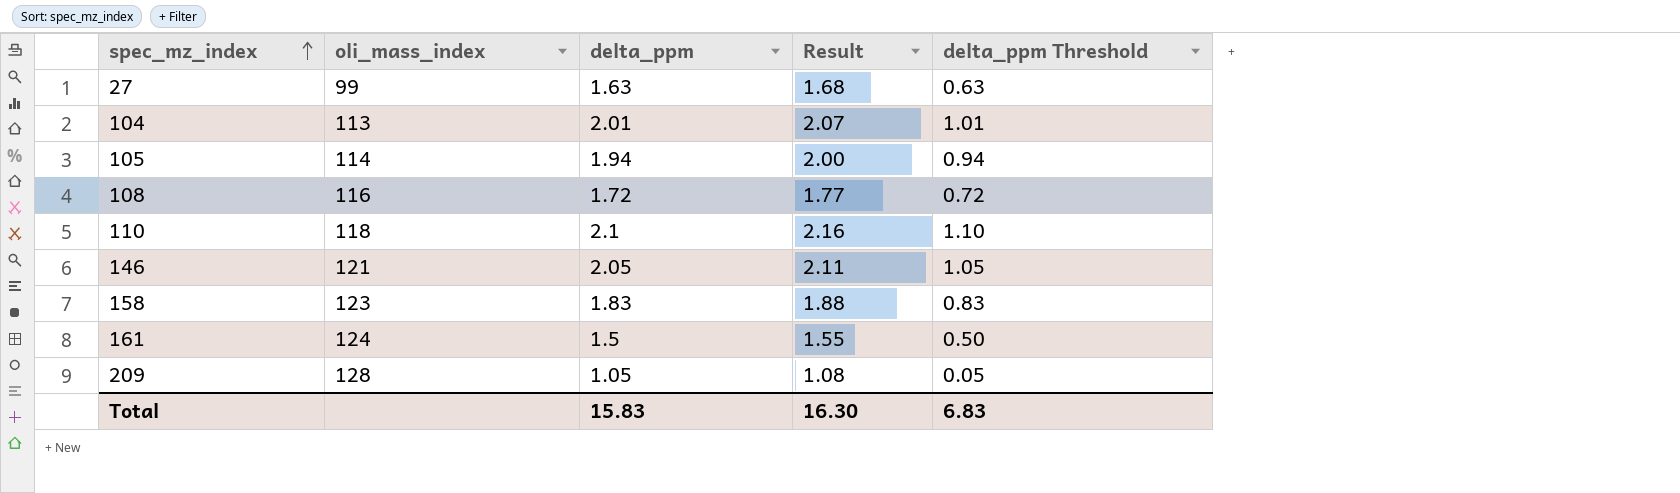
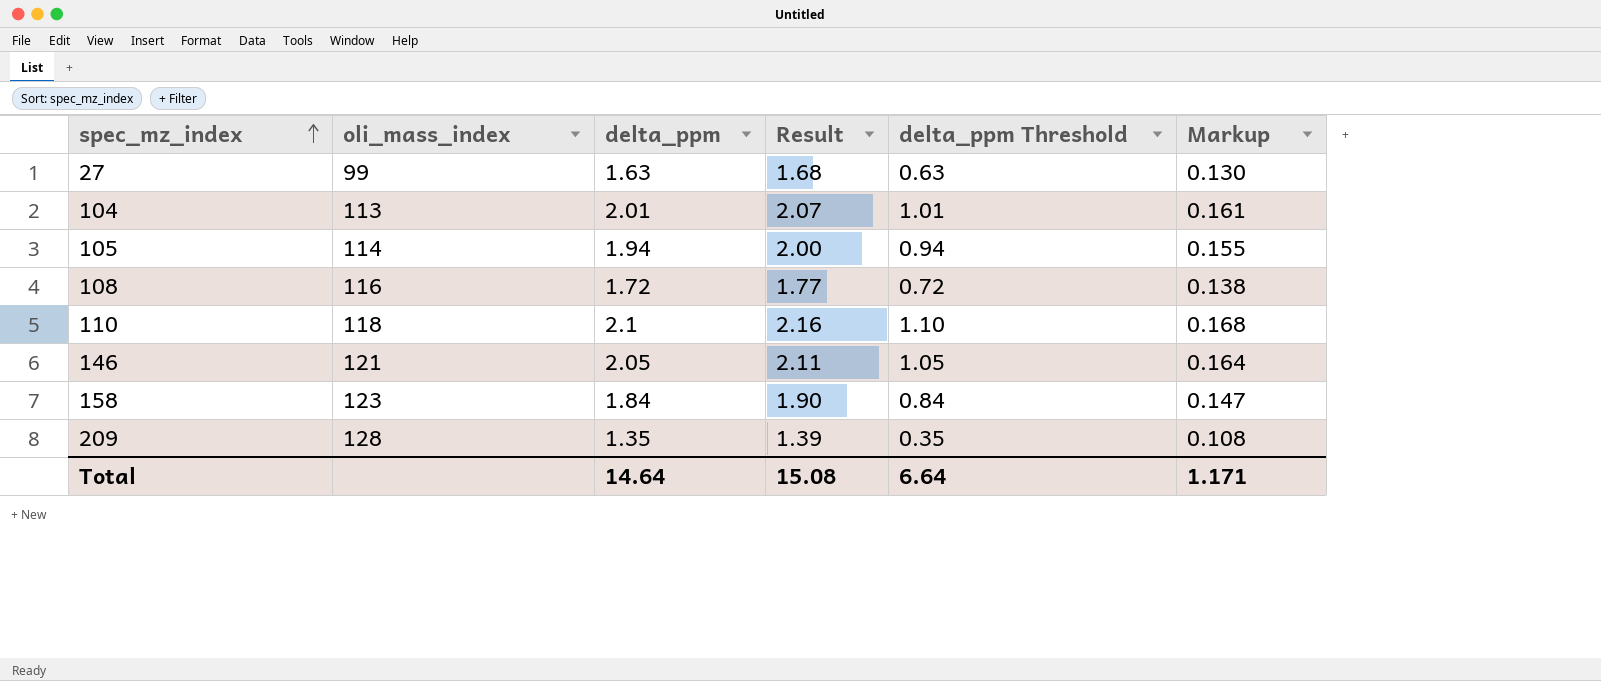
column Markup | formula: none -> [delta_ppm] * 0.08
row 161: 124 | 1.5 | 1.55 | 0.50 -> none
158 | delta_ppm: 1.83 -> 1.84
158 | Result: 1.88 -> 1.90
158 | delta_ppm Threshold: 0.83 -> 0.84
209 | delta_ppm: 1.05 -> 1.35
209 | Result: 1.08 -> 1.39
209 | delta_ppm Threshold: 0.05 -> 0.35
Total | delta_ppm: 15.83 -> 14.64
Total | Result: 16.30 -> 15.08
Total | delta_ppm Threshold: 6.83 -> 6.64

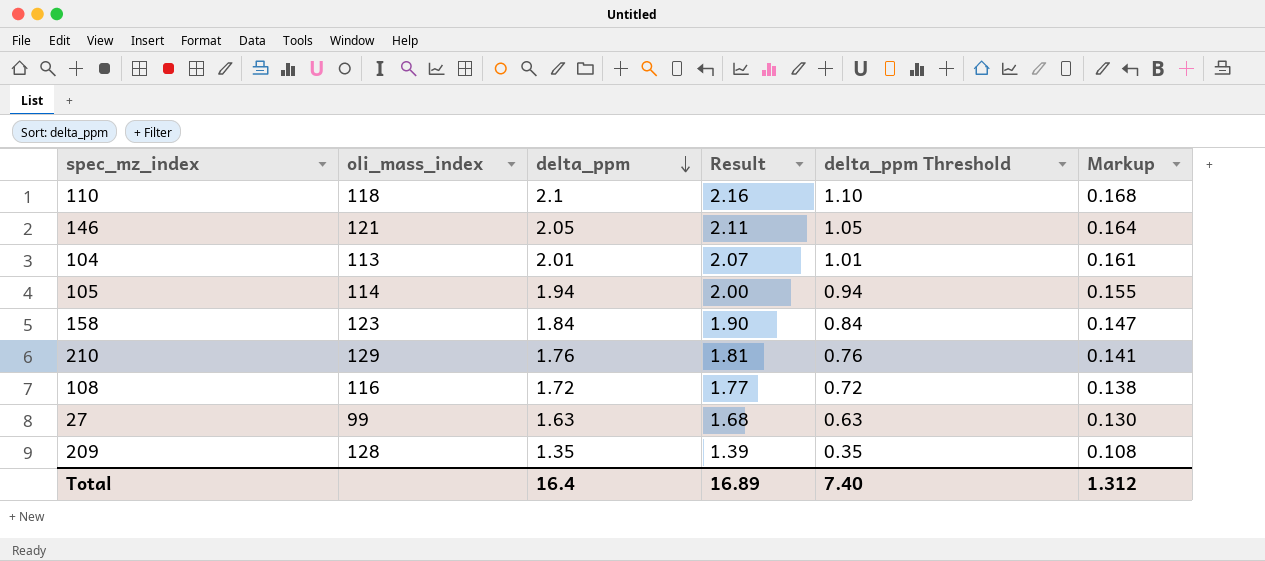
row order: spec_mz_index ascending -> delta_ppm descending
row 210: none -> 129 | 1.76 | 1.81 | 0.76 | 0.141
Total | delta_ppm: 14.64 -> 16.4
Total | Result: 15.08 -> 16.89
Total | delta_ppm Threshold: 6.64 -> 7.40
Total | Markup: 1.171 -> 1.312

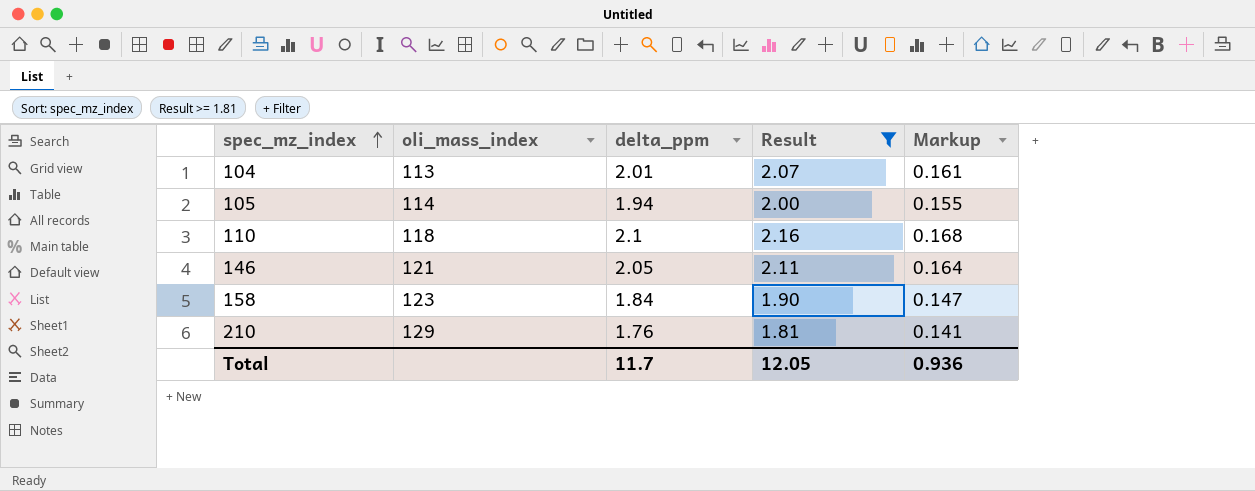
filter: none -> Result >= 1.81
row order: delta_ppm descending -> spec_mz_index ascending
column delta_ppm Threshold | formula: [delta_ppm] - 1 -> none
Total | delta_ppm: 16.4 -> 11.7
Total | Result: 16.89 -> 12.05
Total | Markup: 1.312 -> 0.936

